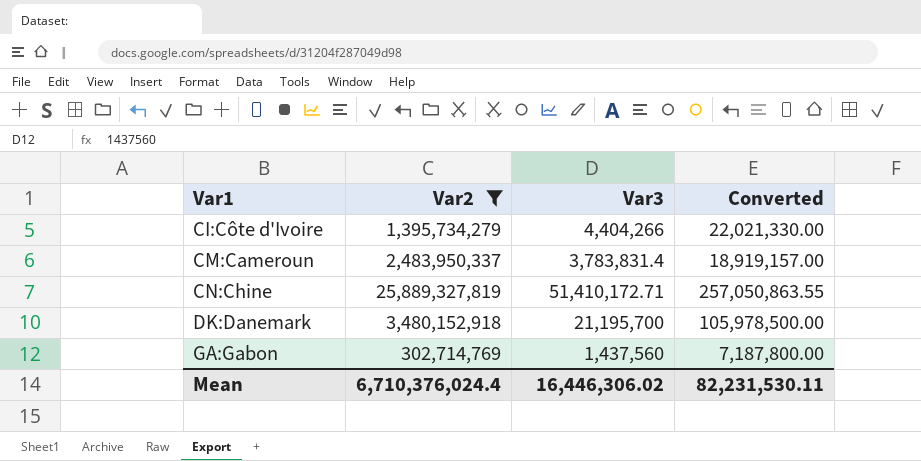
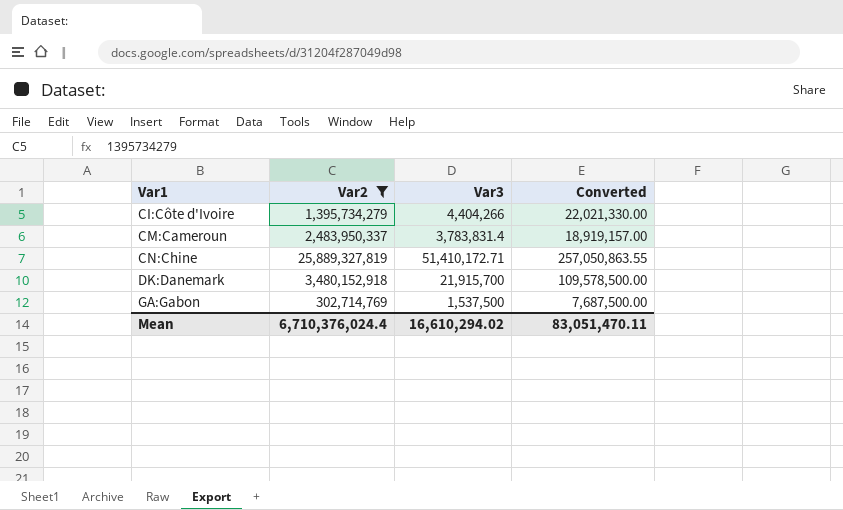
DK:Danemark | Var3: 21,195,700 -> 21,915,700
DK:Danemark | Converted: 105,978,500.00 -> 109,578,500.00
GA:Gabon | Var3: 1,437,560 -> 1,537,500
GA:Gabon | Converted: 7,187,800.00 -> 7,687,500.00
Mean | Var3: 16,446,306.02 -> 16,610,294.02
Mean | Converted: 82,231,530.11 -> 83,051,470.11

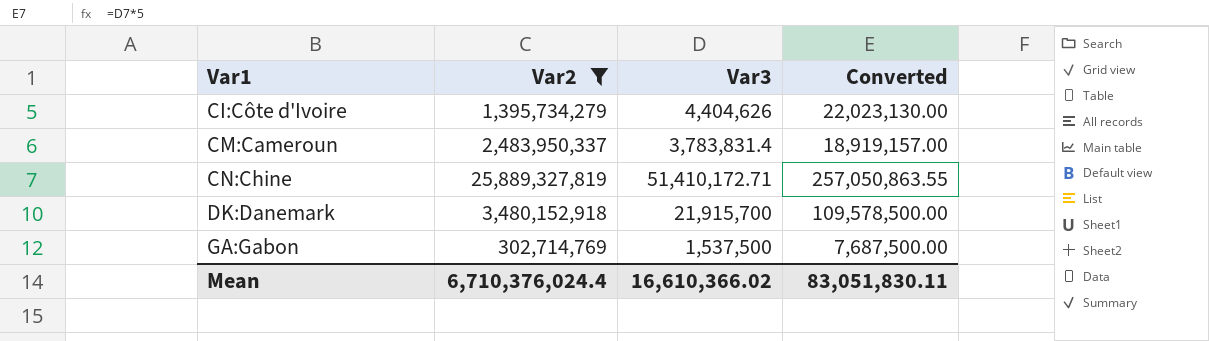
CI:Côte d'Ivoire | Var3: 4,404,266 -> 4,404,626
CI:Côte d'Ivoire | Converted: 22,021,330.00 -> 22,023,130.00
Mean | Var3: 16,610,294.02 -> 16,610,366.02
Mean | Converted: 83,051,470.11 -> 83,051,830.11

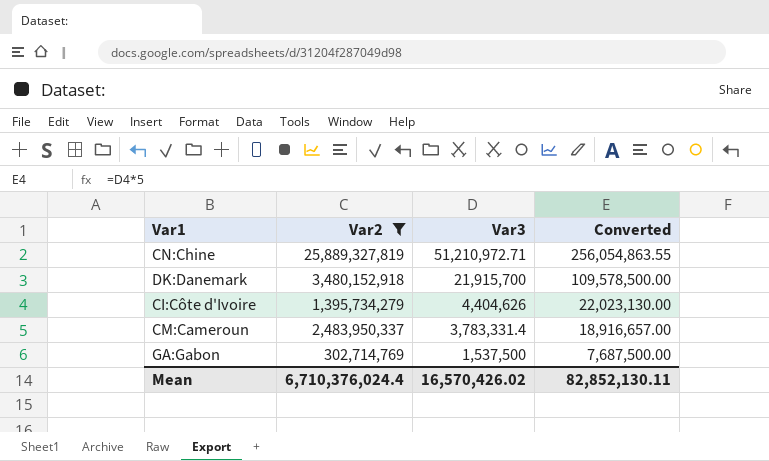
row order: Var1 ascending -> Var3 descending
CN:Chine | Var3: 51,410,172.71 -> 51,210,972.71
CN:Chine | Converted: 257,050,863.55 -> 256,054,863.55
CM:Cameroun | Var3: 3,783,831.4 -> 3,783,331.4
CM:Cameroun | Converted: 18,919,157.00 -> 18,916,657.00
Mean | Var3: 16,610,366.02 -> 16,570,426.02
Mean | Converted: 83,051,830.11 -> 82,852,130.11

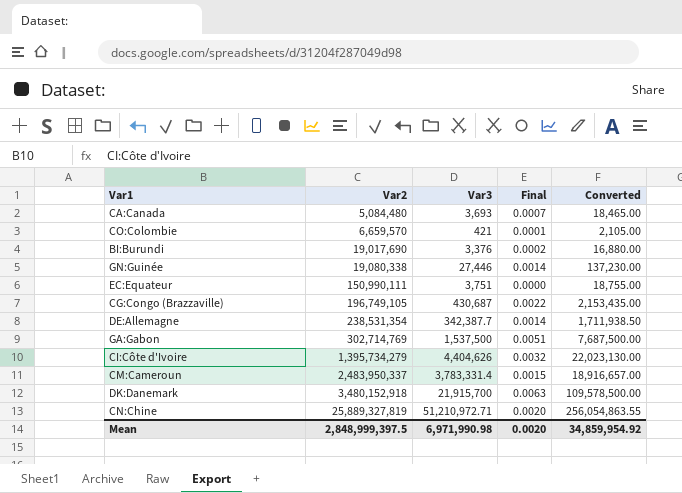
filter: Var2 >= 302,714,769 -> none
row order: Var3 descending -> Var2 ascending
column Final | formula: none -> [Var3] / [Var2]
Mean | Var2: 6,710,376,024.4 -> 2,848,999,397.5
Mean | Var3: 16,570,426.02 -> 6,971,990.98
Mean | Converted: 82,852,130.11 -> 34,859,954.92

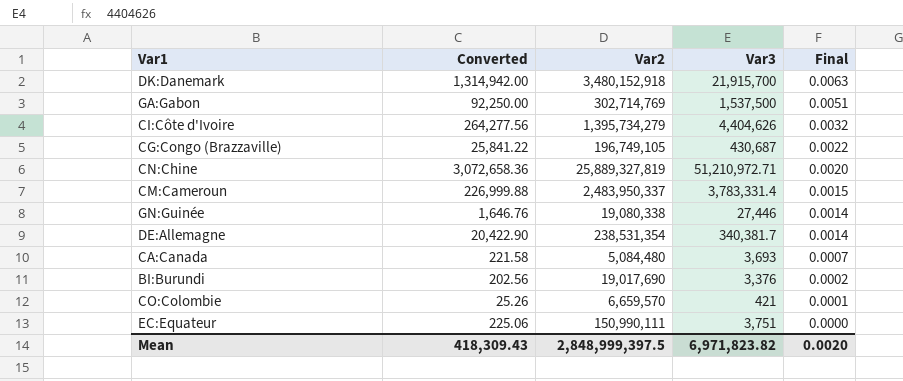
row order: Var2 ascending -> Final descending
column Converted | formula: [Var3] * 5 -> [Var3] * 0.06
column Converted | position: 5 -> 2
DE:Allemagne | Var3: 342,387.7 -> 340,381.7
Mean | Converted: 34,859,954.92 -> 418,309.43
Mean | Var3: 6,971,990.98 -> 6,971,823.82

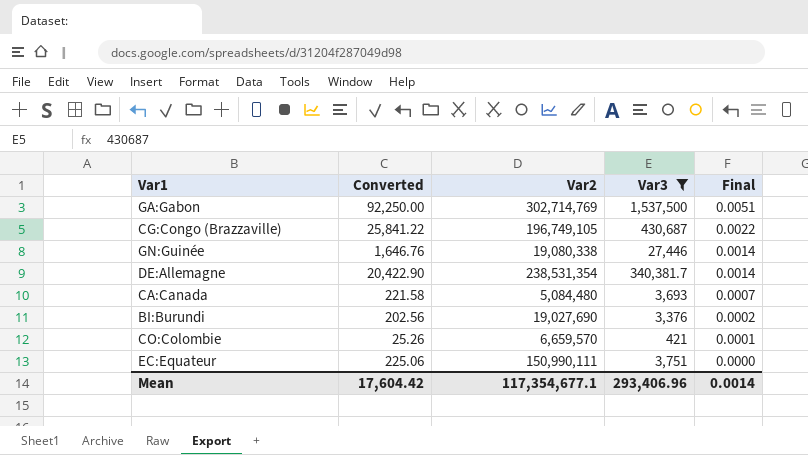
filter: none -> Var3 <= 1,537,500
BI:Burundi | Var2: 19,017,690 -> 19,027,690
Mean | Converted: 418,309.43 -> 17,604.42
Mean | Var2: 2,848,999,397.5 -> 117,354,677.1
Mean | Var3: 6,971,823.82 -> 293,406.96
Mean | Final: 0.0020 -> 0.0014

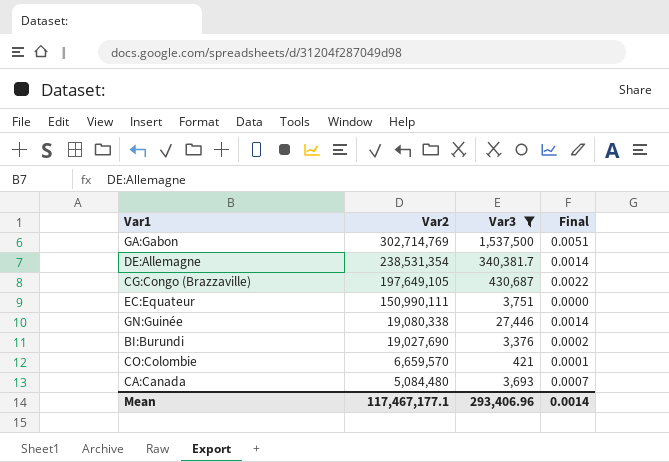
row order: Final descending -> Var2 descending
column Converted | formula: [Var3] * 0.06 -> none
CG:Congo (Brazzaville) | Var2: 196,749,105 -> 197,649,105
Mean | Var2: 117,354,677.1 -> 117,467,177.1

